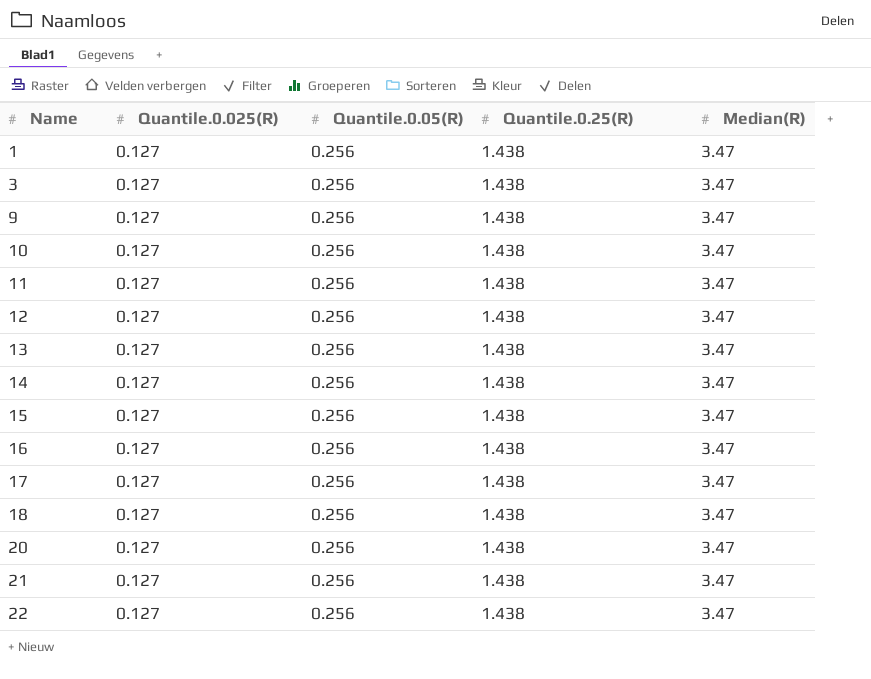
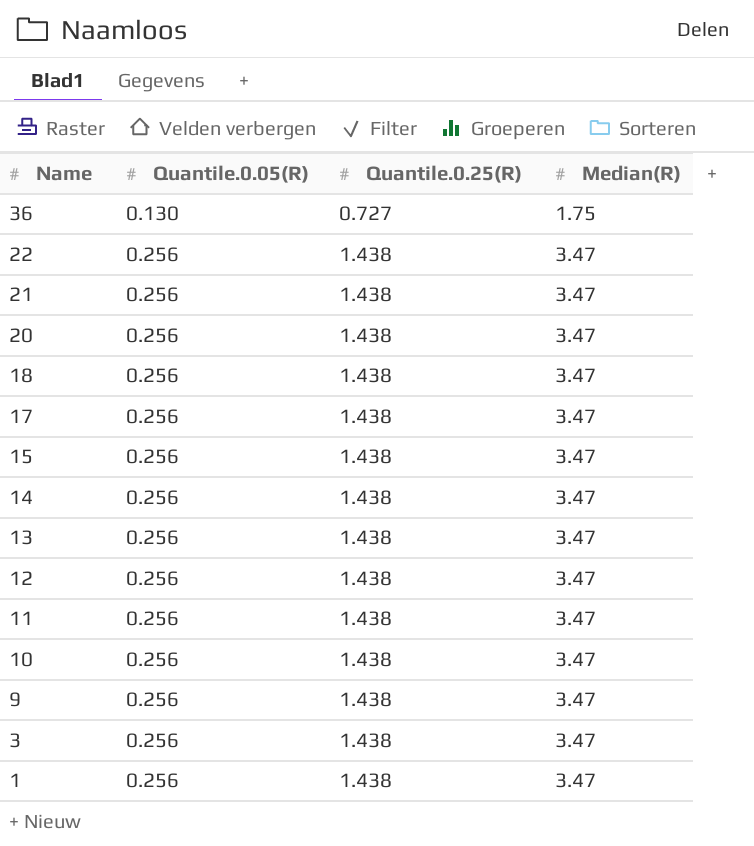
row order: Name ascending -> Name descending
column Quantile.0.025(R) | position: 2 -> none
row 16: 0.127 | 0.256 | 1.438 | 3.47 -> none
row 36: none -> 0.130 | 0.727 | 1.75

